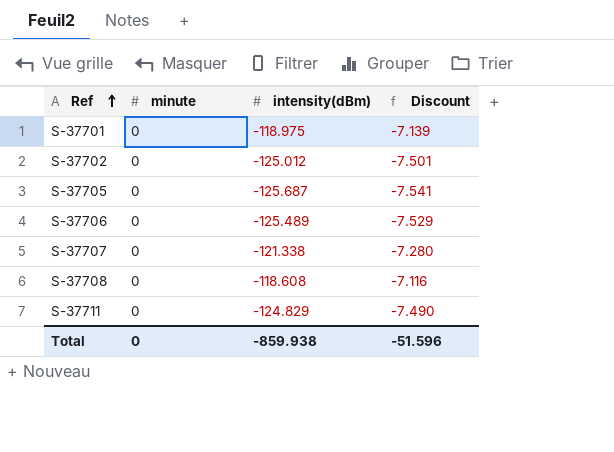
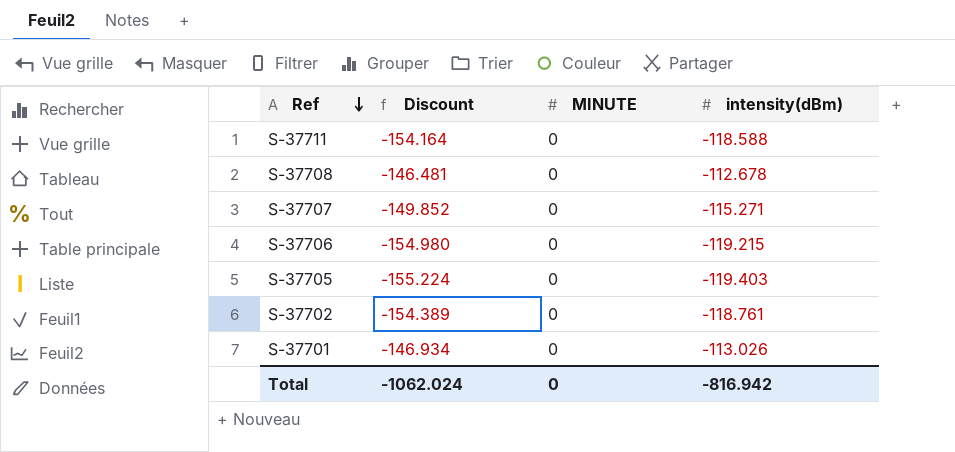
row order: Ref ascending -> Ref descending
column Discount | formula: [intensity(dBm)] * 0.06 -> [intensity(dBm)] * 1.3
column Discount | position: 4 -> 2
column name: minute -> MINUTE
S-37711 | intensity(dBm): -124.829 -> -118.588
S-37708 | intensity(dBm): -118.608 -> -112.678
S-37707 | intensity(dBm): -121.338 -> -115.271
S-37706 | intensity(dBm): -125.489 -> -119.215
S-37705 | intensity(dBm): -125.687 -> -119.403
S-37702 | intensity(dBm): -125.012 -> -118.761
S-37701 | intensity(dBm): -118.975 -> -113.026
Total | Discount: -51.596 -> -1062.024
Total | intensity(dBm): -859.938 -> -816.942

